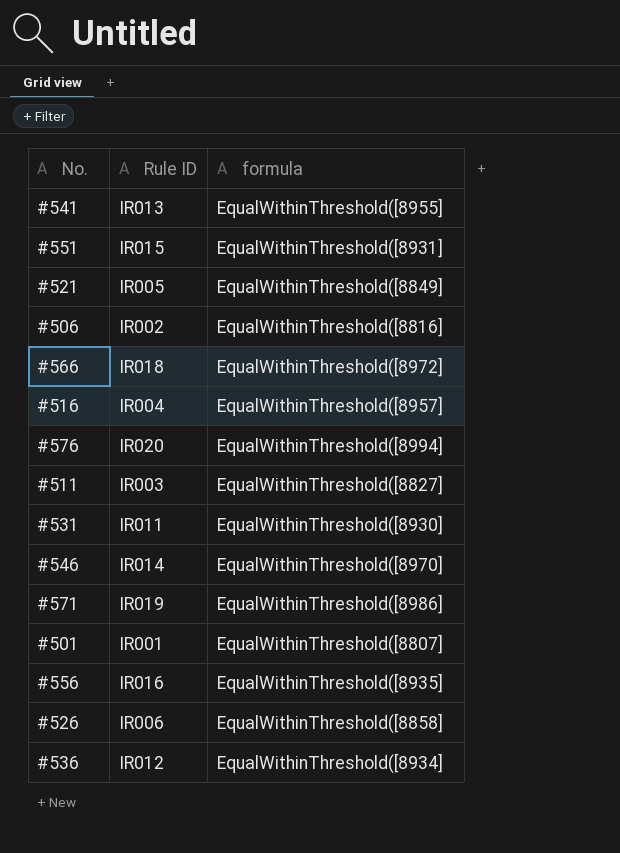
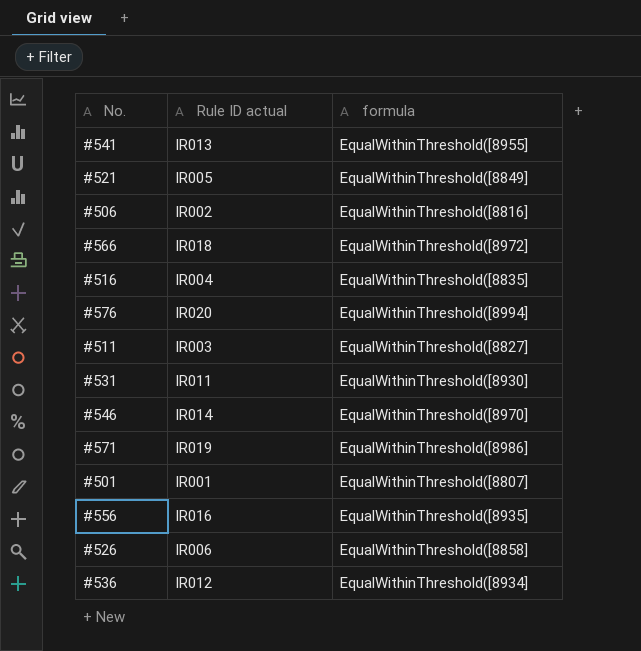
column name: Rule ID -> Rule ID actual
row #551: IR015 | EqualWithinThreshold([8931] -> none
#516 | formula: EqualWithinThreshold([8957] -> EqualWithinThreshold([8835]

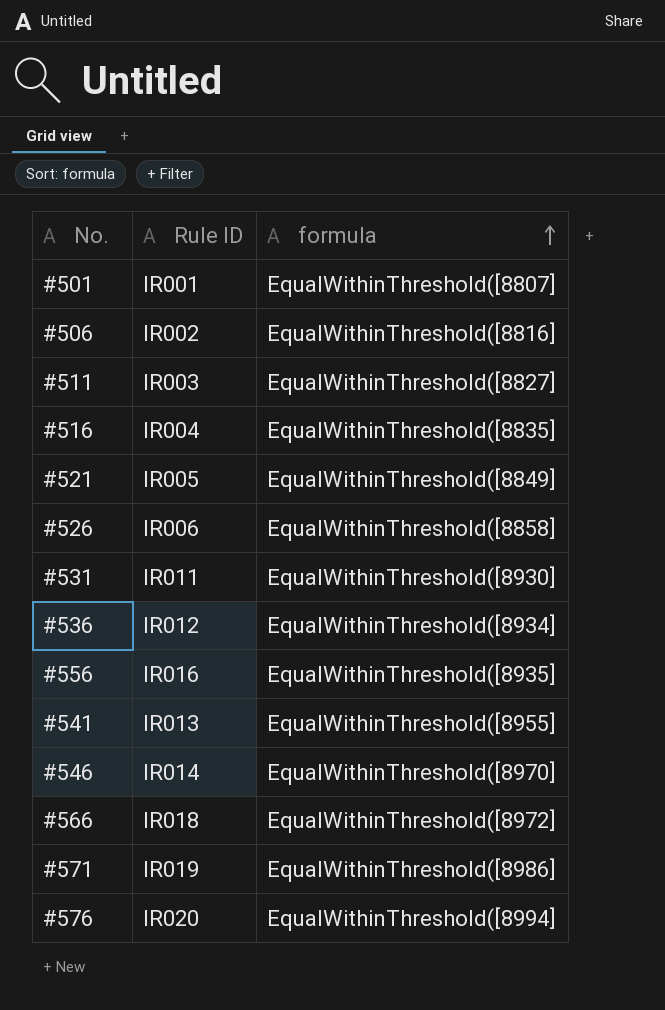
row order: none -> formula ascending
column name: Rule ID actual -> Rule ID

